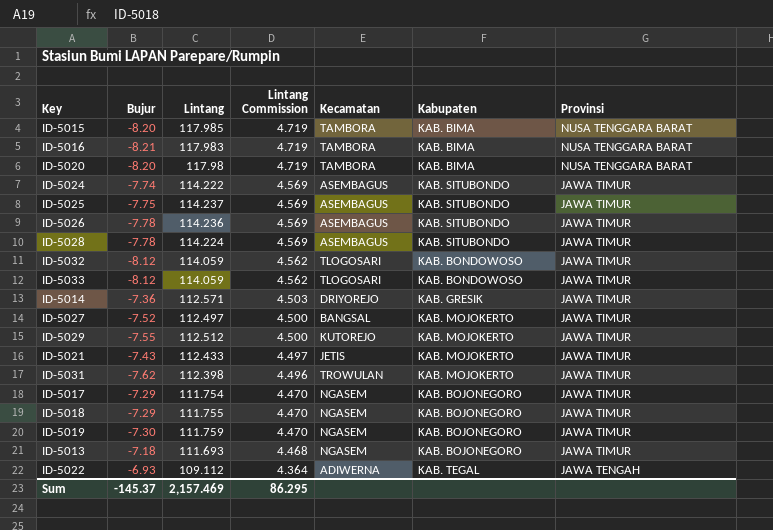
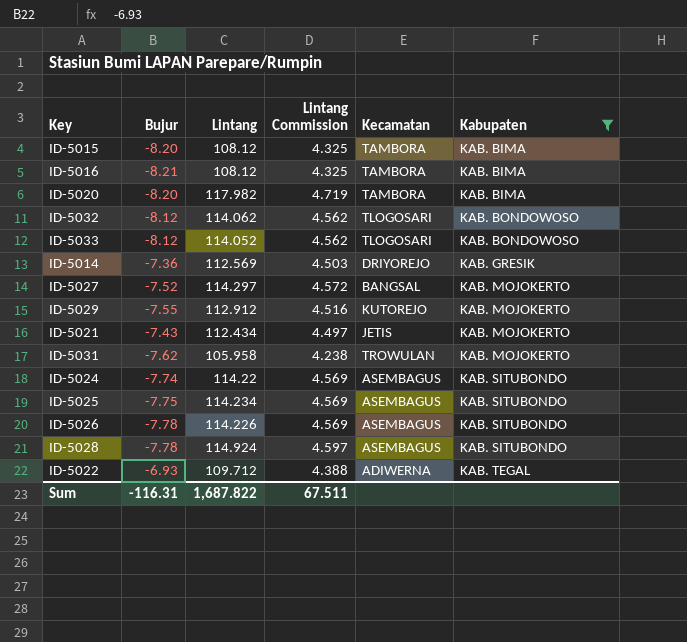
filter: none -> Kabupaten != KAB. BOJONEGORO
row order: Lintang Commission descending -> Kabupaten ascending
column Provinsi | position: 7 -> none
ID-5015 | Lintang: 117.985 -> 108.12
ID-5015 | Lintang Commission: 4.719 -> 4.325
ID-5016 | Lintang: 117.983 -> 108.12
ID-5016 | Lintang Commission: 4.719 -> 4.325
ID-5020 | Lintang: 117.98 -> 117.982
ID-5032 | Lintang: 114.059 -> 114.062
ID-5033 | Lintang: 114.059 -> 114.052
ID-5014 | Lintang: 112.571 -> 112.569
ID-5027 | Lintang: 112.497 -> 114.297
ID-5027 | Lintang Commission: 4.500 -> 4.572
ID-5029 | Lintang: 112.512 -> 112.912
ID-5029 | Lintang Commission: 4.500 -> 4.516
ID-5021 | Lintang: 112.433 -> 112.434
ID-5031 | Lintang: 112.398 -> 105.958
ID-5031 | Lintang Commission: 4.496 -> 4.238
ID-5024 | Lintang: 114.222 -> 114.22
ID-5025 | Lintang: 114.237 -> 114.234
ID-5026 | Lintang: 114.236 -> 114.226
ID-5028 | Lintang: 114.224 -> 114.924
ID-5028 | Lintang Commission: 4.569 -> 4.597
ID-5022 | Lintang: 109.112 -> 109.712
ID-5022 | Lintang Commission: 4.364 -> 4.388
Sum | Bujur: -145.37 -> -116.31
Sum | Lintang: 2,157.469 -> 1,687.822
Sum | Lintang Commission: 86.295 -> 67.511

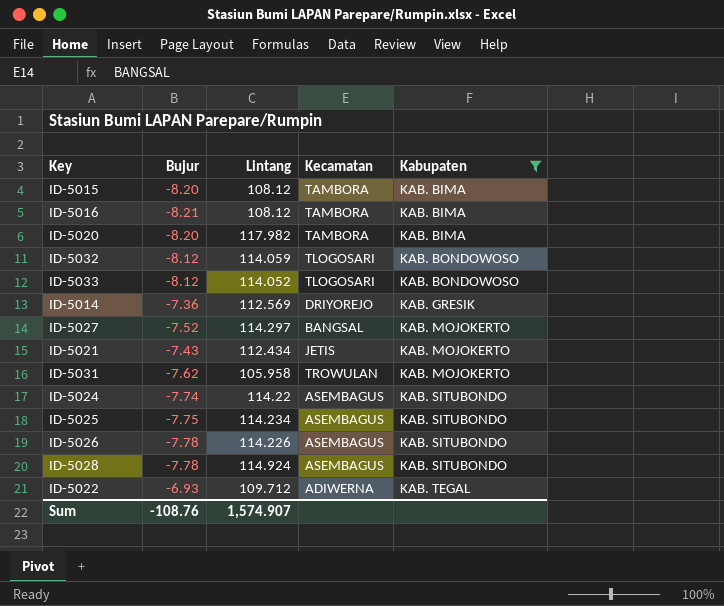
column Lintang Commission | formula: [Lintang] * 0.04 -> none
row ID-5029: -7.55 | 112.912 | 4.516 | KUTOREJO | KAB. MOJOKERTO -> none
ID-5032 | Lintang: 114.062 -> 114.059
Sum | Bujur: -116.31 -> -108.76
Sum | Lintang: 1,687.822 -> 1,574.907

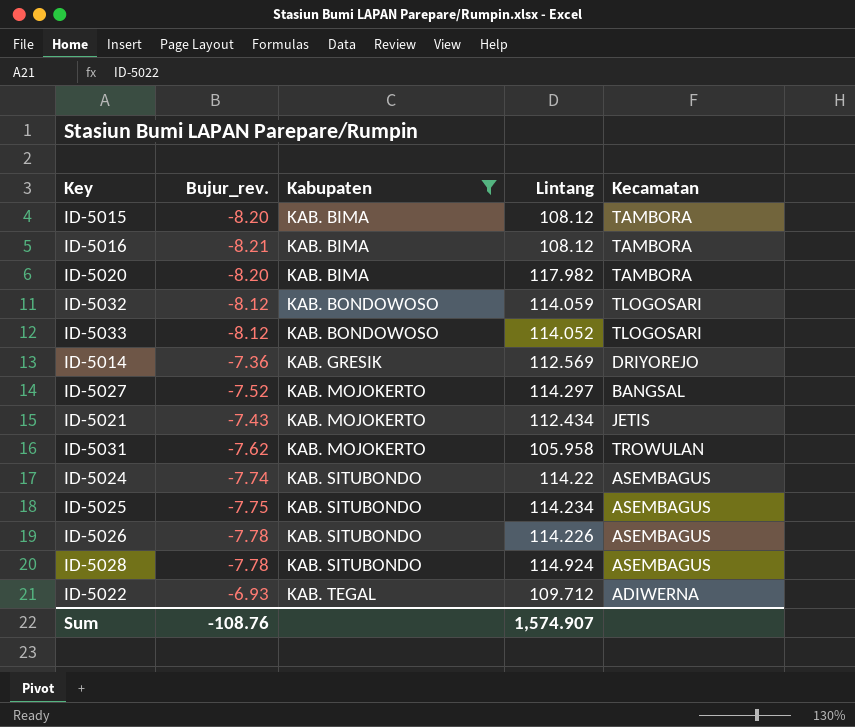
column name: Bujur -> Bujur_rev.
column Kabupaten | position: 5 -> 3

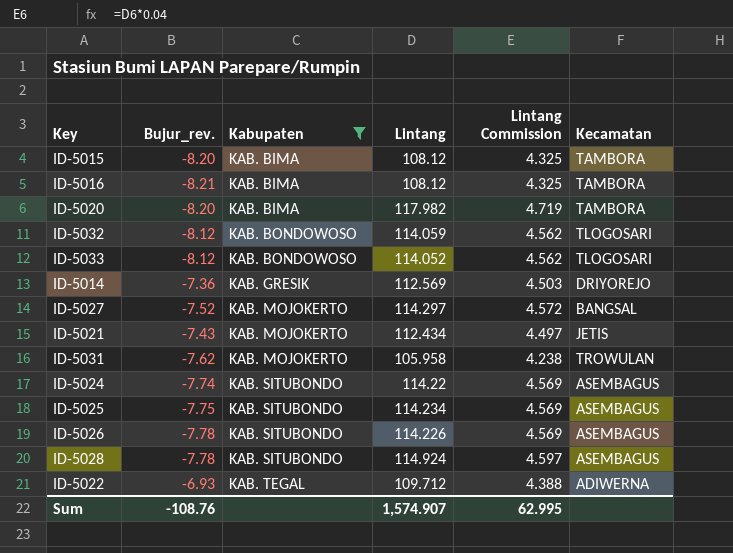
column Lintang Commission | formula: none -> [Lintang] * 0.04

